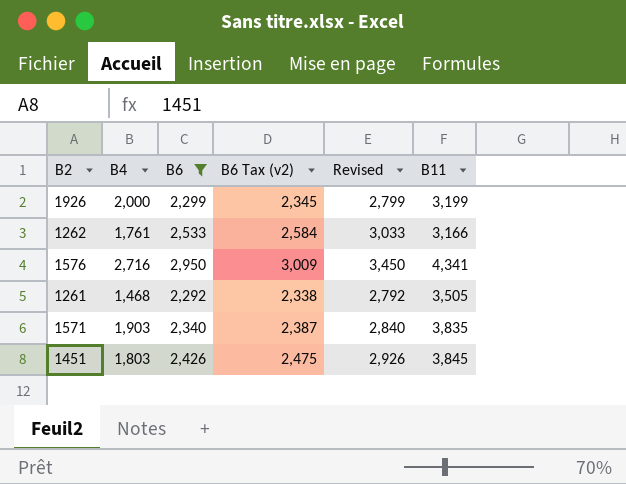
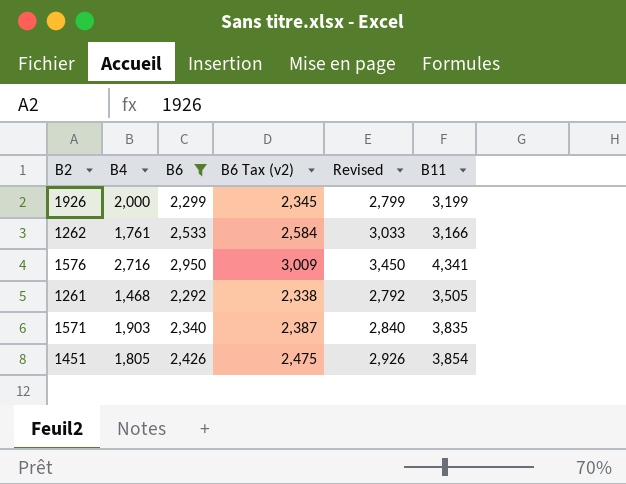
1451 | B4: 1,803 -> 1,805
1451 | B11: 3,845 -> 3,854

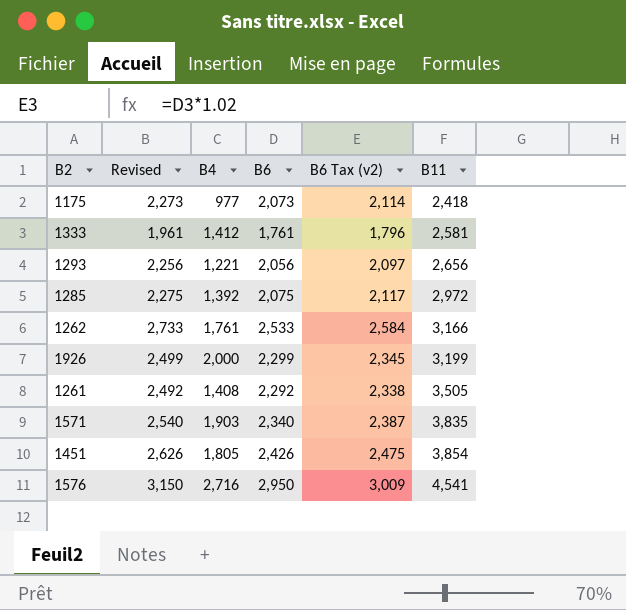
filter: B6 >= 2,292 -> none
row order: none -> B11 ascending
column Revised | formula: [B6] + 500 -> [B6] + 200
column Revised | position: 5 -> 2
1261 | B4: 1,468 -> 1,408
1576 | B11: 4,341 -> 4,541

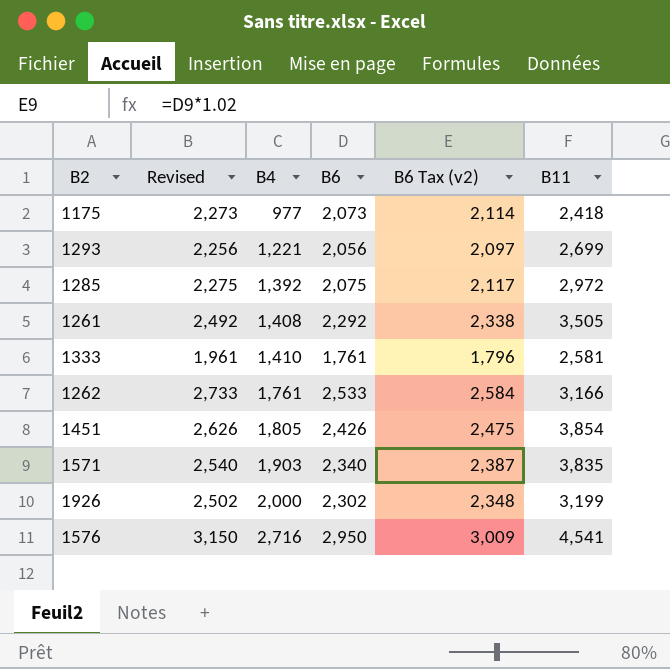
row order: B11 ascending -> B4 ascending
1293 | B11: 2,656 -> 2,699
1333 | B4: 1,412 -> 1,410
1926 | Revised: 2,499 -> 2,502
1926 | B6: 2,299 -> 2,302
1926 | B6 Tax (v2): 2,345 -> 2,348

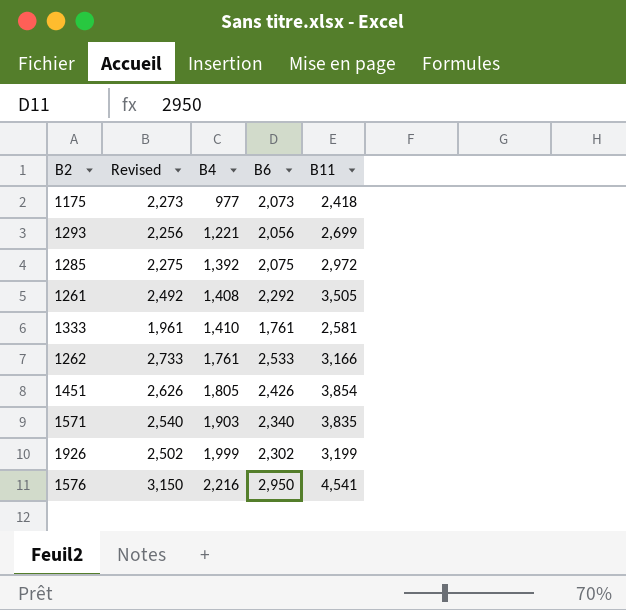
column B6 Tax (v2) | formula: [B6] * 1.02 -> none
1926 | B4: 2,000 -> 1,999
1576 | B4: 2,716 -> 2,216

